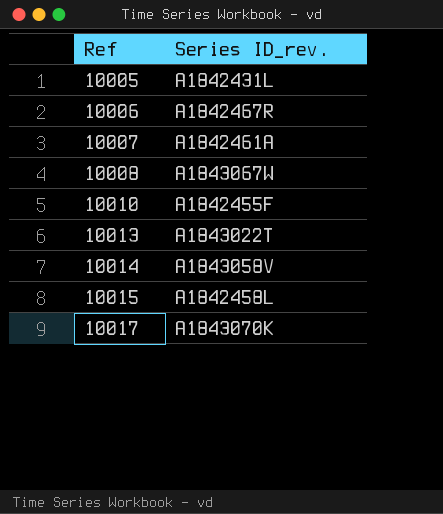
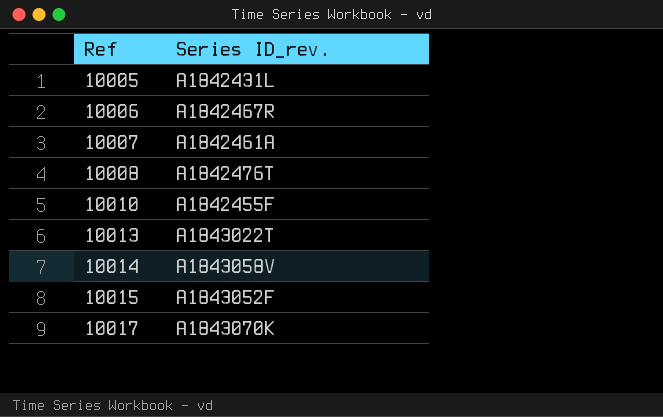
10008 | Series ID_rev.: A1843067W -> A1842476T
10015 | Series ID_rev.: A1842458L -> A1843052F

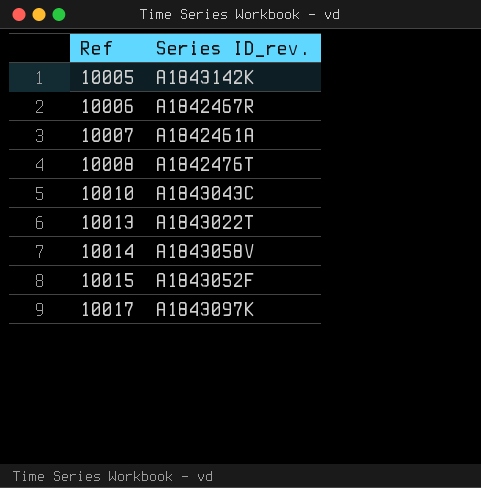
10005 | Series ID_rev.: A1842431L -> A1843142K
10010 | Series ID_rev.: A1842455F -> A1843043C
10017 | Series ID_rev.: A1843070K -> A1843097K

